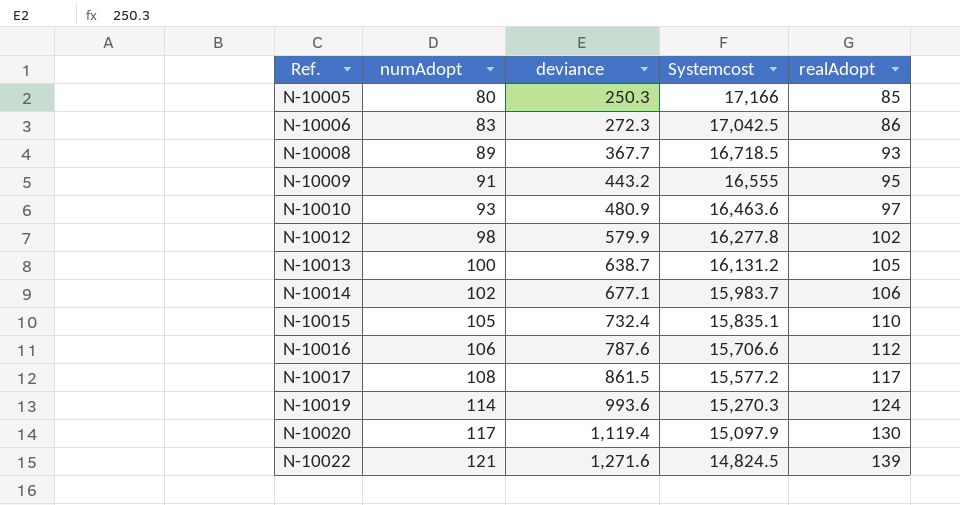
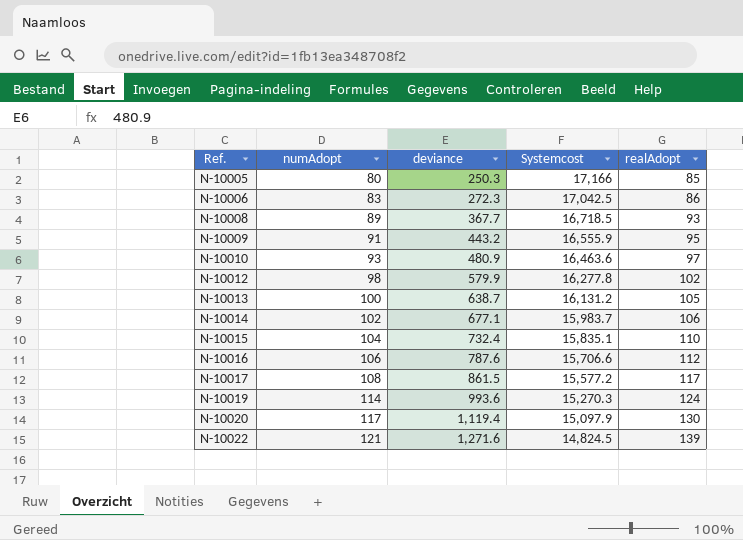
N-10009 | Systemcost: 16,555 -> 16,555.9
N-10015 | numAdopt: 105 -> 104

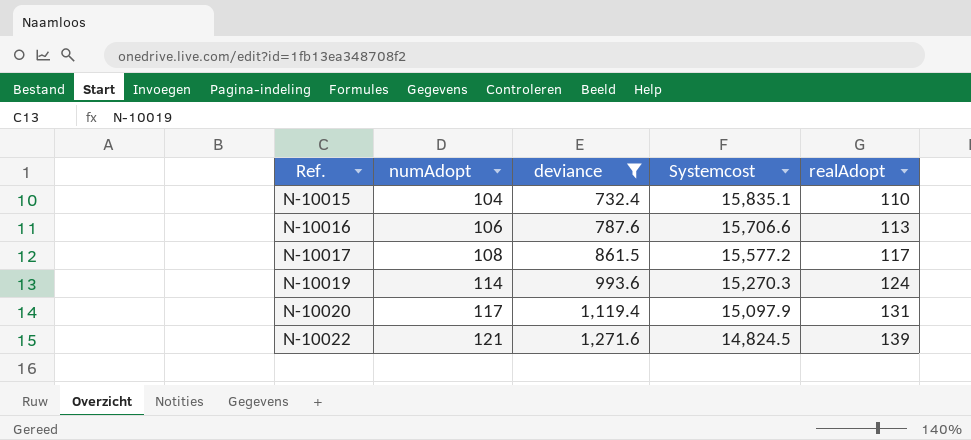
filter: none -> deviance >= 732.4
N-10016 | realAdopt: 112 -> 113
N-10020 | realAdopt: 130 -> 131

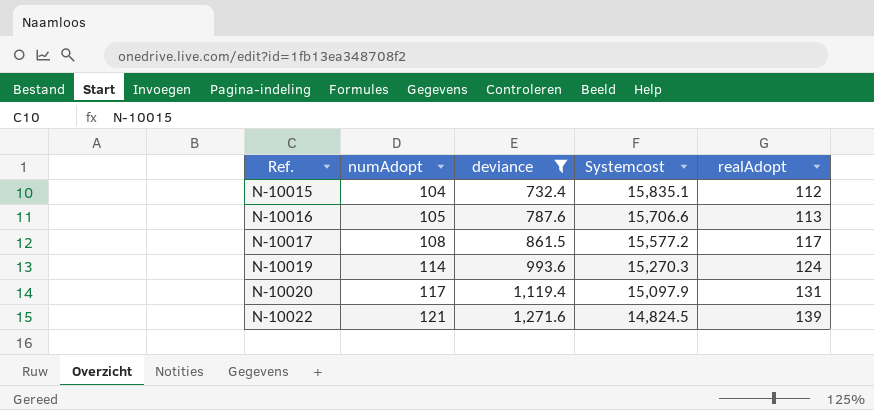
N-10015 | realAdopt: 110 -> 112
N-10016 | numAdopt: 106 -> 105

